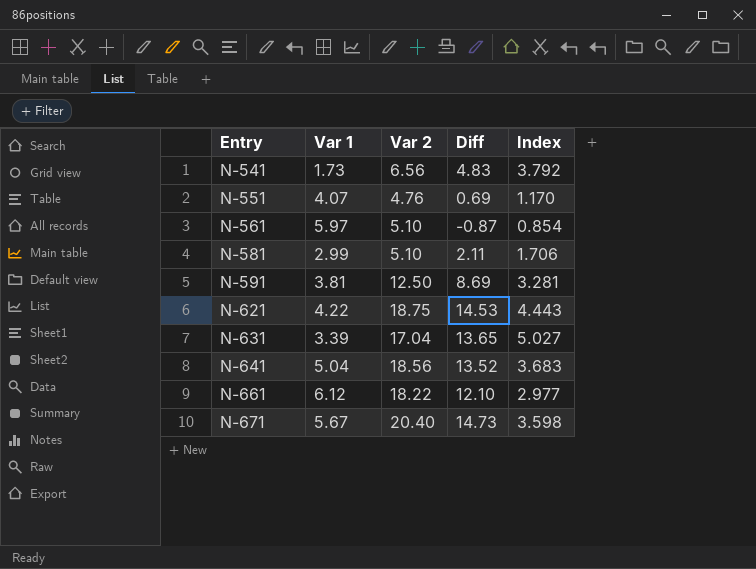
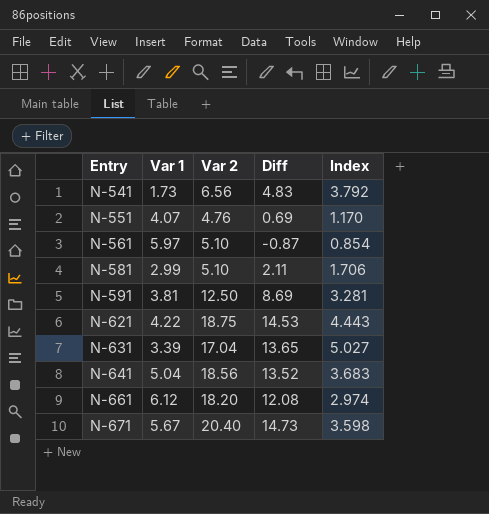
N-661 | Var 2: 18.22 -> 18.20
N-661 | Diff: 12.10 -> 12.08
N-661 | Index: 2.977 -> 2.974

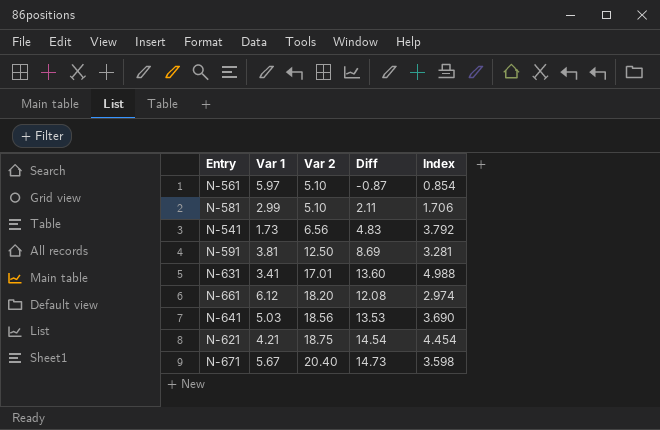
row order: Entry ascending -> Var 2 ascending
row N-551: 4.07 | 4.76 | 0.69 | 1.170 -> none
N-631 | Var 1: 3.39 -> 3.41
N-631 | Var 2: 17.04 -> 17.01
N-631 | Diff: 13.65 -> 13.60
N-631 | Index: 5.027 -> 4.988
N-641 | Var 1: 5.04 -> 5.03
N-641 | Diff: 13.52 -> 13.53
N-641 | Index: 3.683 -> 3.690
N-621 | Var 1: 4.22 -> 4.21
N-621 | Diff: 14.53 -> 14.54
N-621 | Index: 4.443 -> 4.454

